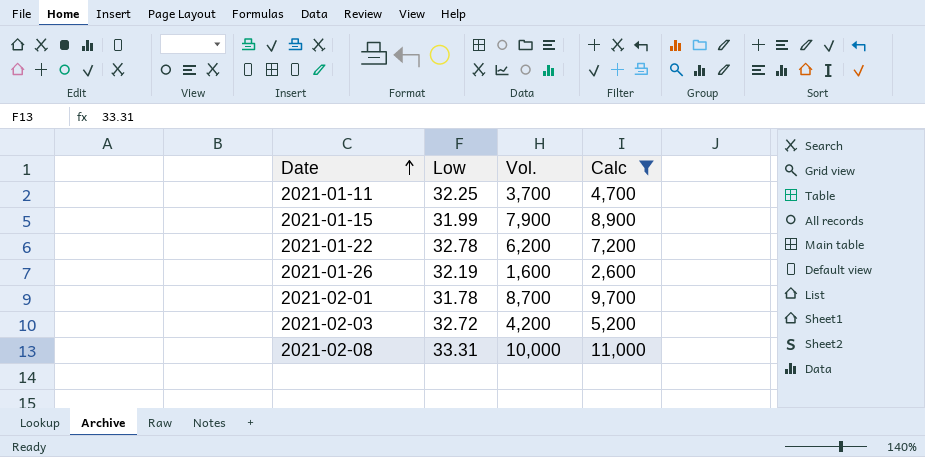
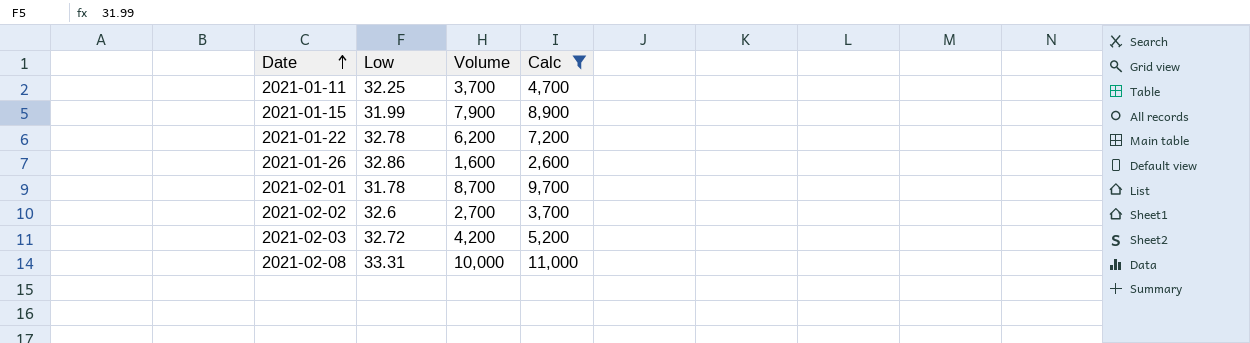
column name: Vol. -> Volume
2021-01-26 | Low: 32.19 -> 32.86
row 2021-02-02: none -> 32.6 | 2,700 | 3,700

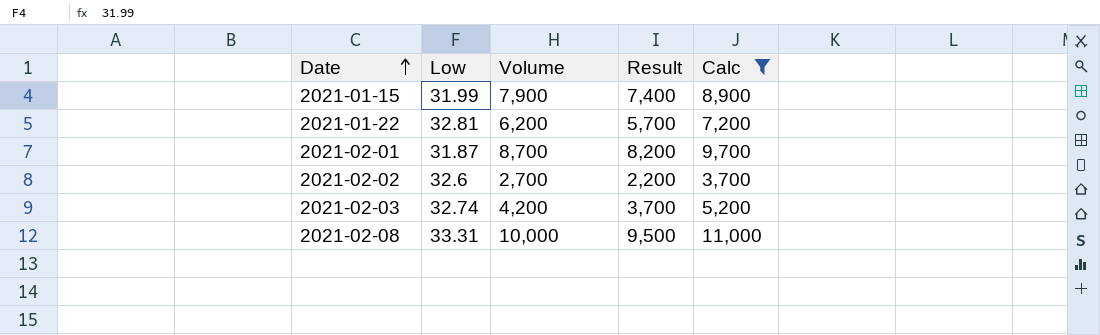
column Result | formula: none -> [Volume] - 500
row 2021-01-11: 32.25 | 3,700 | 4,700 -> none
row 2021-01-26: 32.86 | 1,600 | 2,600 -> none
2021-01-22 | Low: 32.78 -> 32.81
2021-02-01 | Low: 31.78 -> 31.87
2021-02-03 | Low: 32.72 -> 32.74

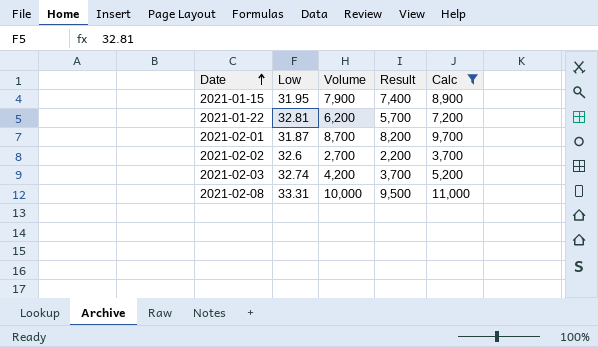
2021-01-15 | Low: 31.99 -> 31.95

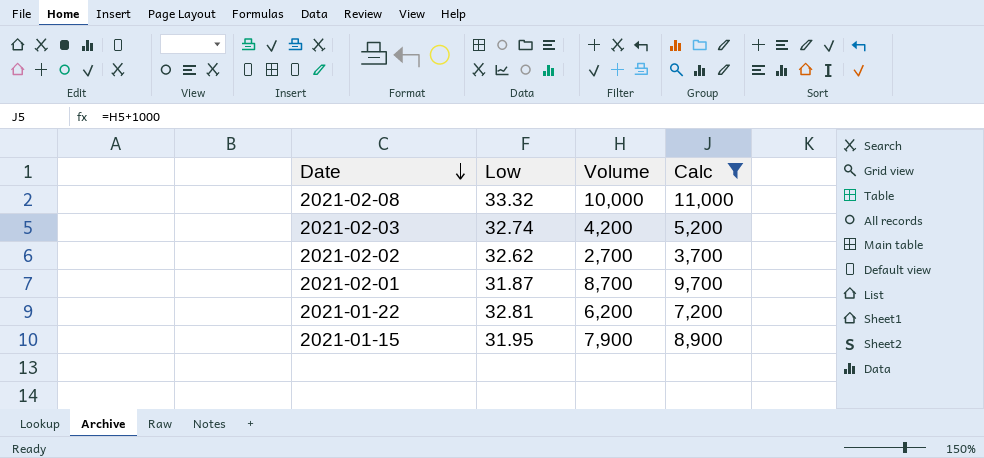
row order: Date ascending -> Date descending
column Result | formula: [Volume] - 500 -> none
2021-02-08 | Low: 33.31 -> 33.32
2021-02-02 | Low: 32.6 -> 32.62

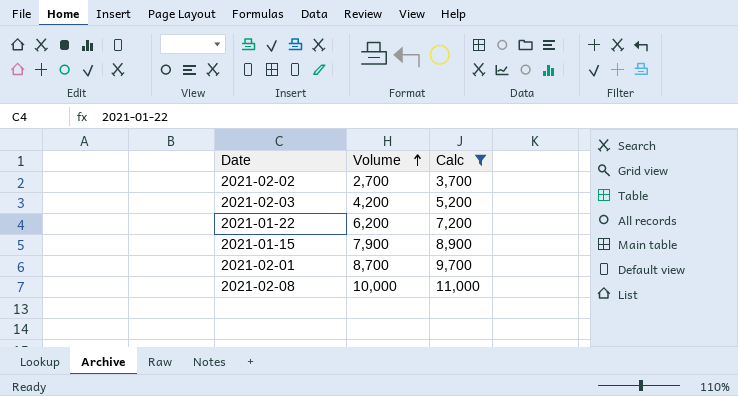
row order: Date descending -> Volume ascending
column Low | position: 2 -> none

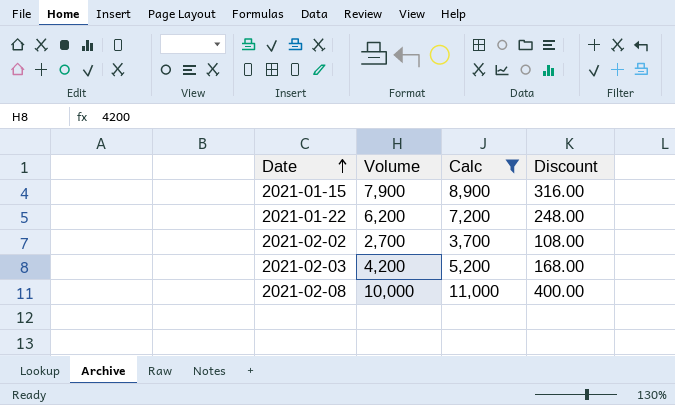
row order: Volume ascending -> Date ascending
column Discount | formula: none -> [Volume] * 0.04
row 2021-02-01: 8,700 | 9,700 -> none

